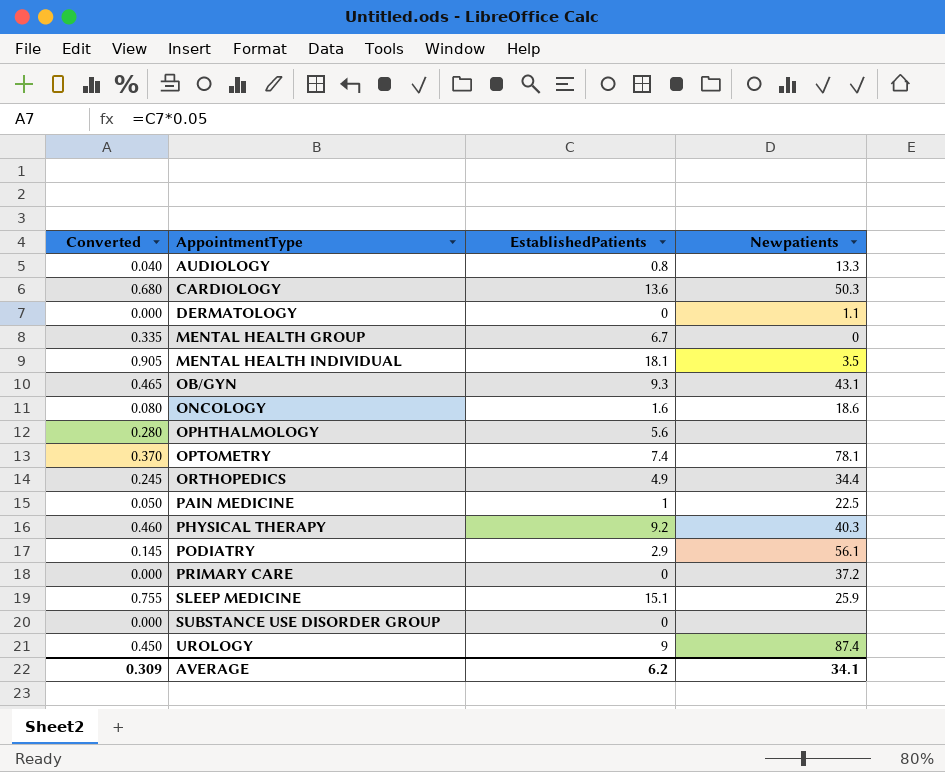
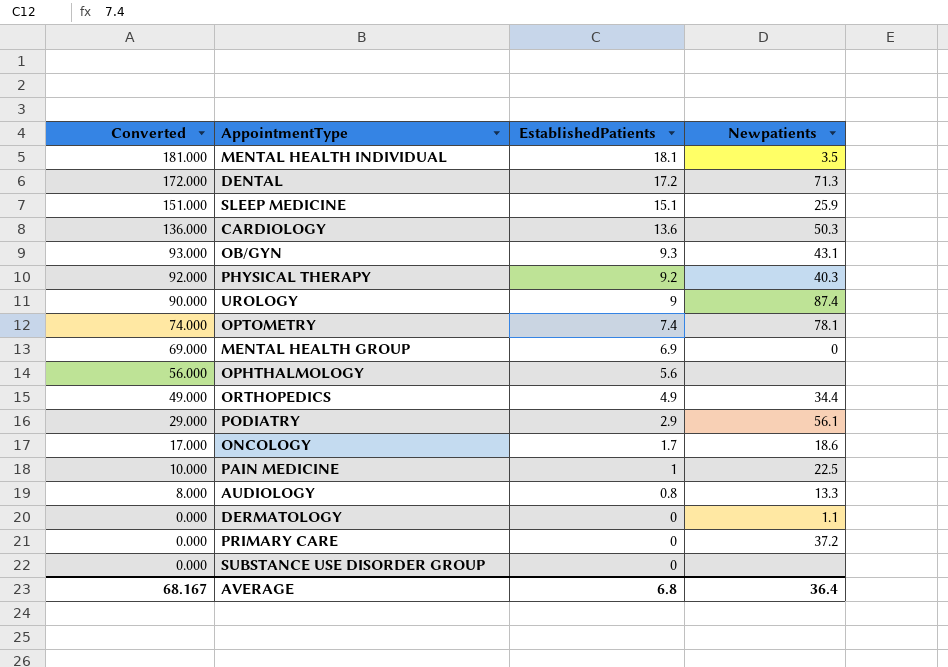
row order: AppointmentType ascending -> Converted descending
column Converted | formula: [EstablishedPatients] * 0.05 -> [EstablishedPatients] * 10
row DENTAL: none -> 172.000 | 17.2 | 71.3
MENTAL HEALTH GROUP | EstablishedPatients: 6.7 -> 6.9
ONCOLOGY | EstablishedPatients: 1.6 -> 1.7
AVERAGE | Converted: 0.309 -> 68.167
AVERAGE | EstablishedPatients: 6.2 -> 6.8
AVERAGE | Newpatients: 34.1 -> 36.4

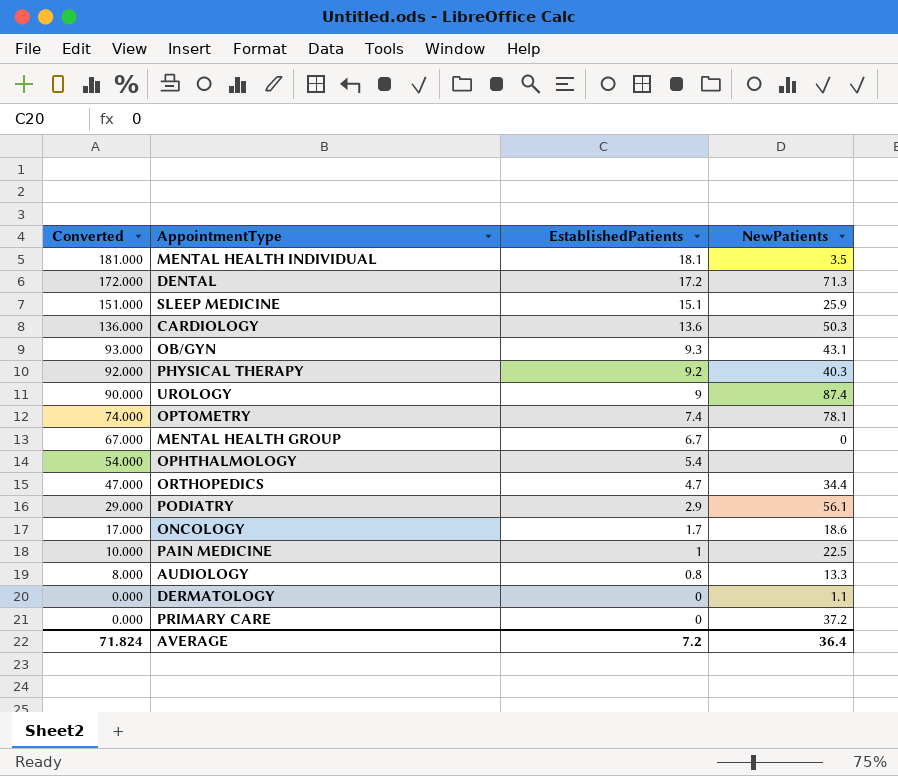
column name: Newpatients -> NewPatients
row SUBSTANCE USE DISORDER GROUP: 0.000 | 0 | none -> none
MENTAL HEALTH GROUP | Converted: 69.000 -> 67.000
MENTAL HEALTH GROUP | EstablishedPatients: 6.9 -> 6.7
OPHTHALMOLOGY | Converted: 56.000 -> 54.000
OPHTHALMOLOGY | EstablishedPatients: 5.6 -> 5.4
ORTHOPEDICS | Converted: 49.000 -> 47.000
ORTHOPEDICS | EstablishedPatients: 4.9 -> 4.7
AVERAGE | Converted: 68.167 -> 71.824
AVERAGE | EstablishedPatients: 6.8 -> 7.2

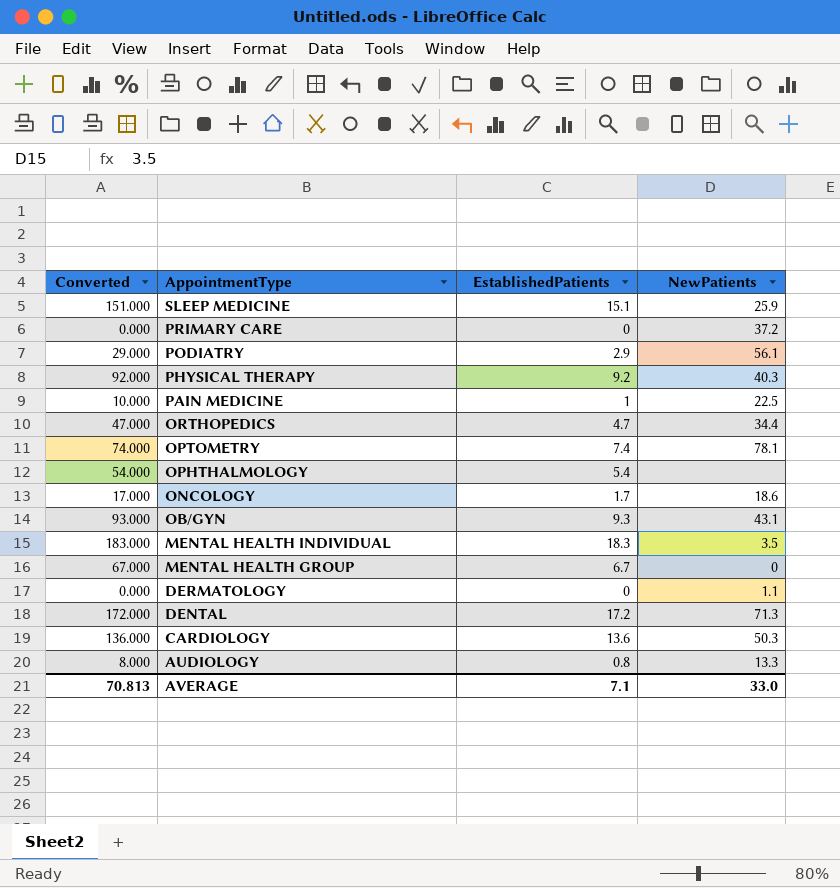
row order: Converted descending -> AppointmentType descending
row UROLOGY: 90.000 | 9 | 87.4 -> none
MENTAL HEALTH INDIVIDUAL | Converted: 181.000 -> 183.000
MENTAL HEALTH INDIVIDUAL | EstablishedPatients: 18.1 -> 18.3
AVERAGE | Converted: 71.824 -> 70.813
AVERAGE | EstablishedPatients: 7.2 -> 7.1
AVERAGE | NewPatients: 36.4 -> 33.0

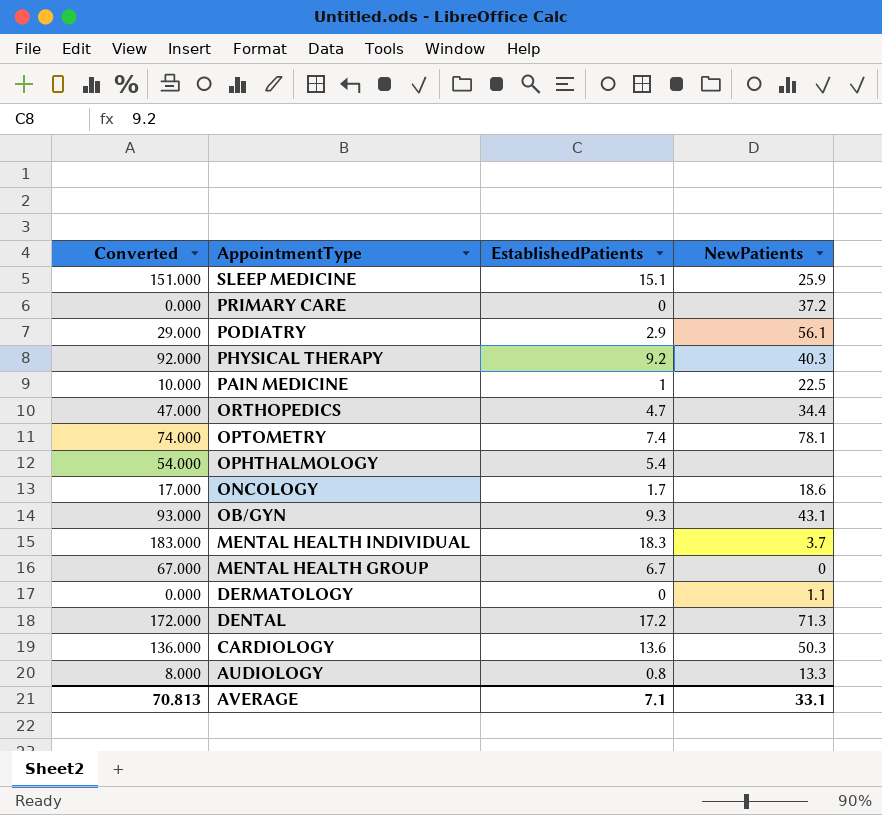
MENTAL HEALTH INDIVIDUAL | NewPatients: 3.5 -> 3.7
AVERAGE | NewPatients: 33.0 -> 33.1

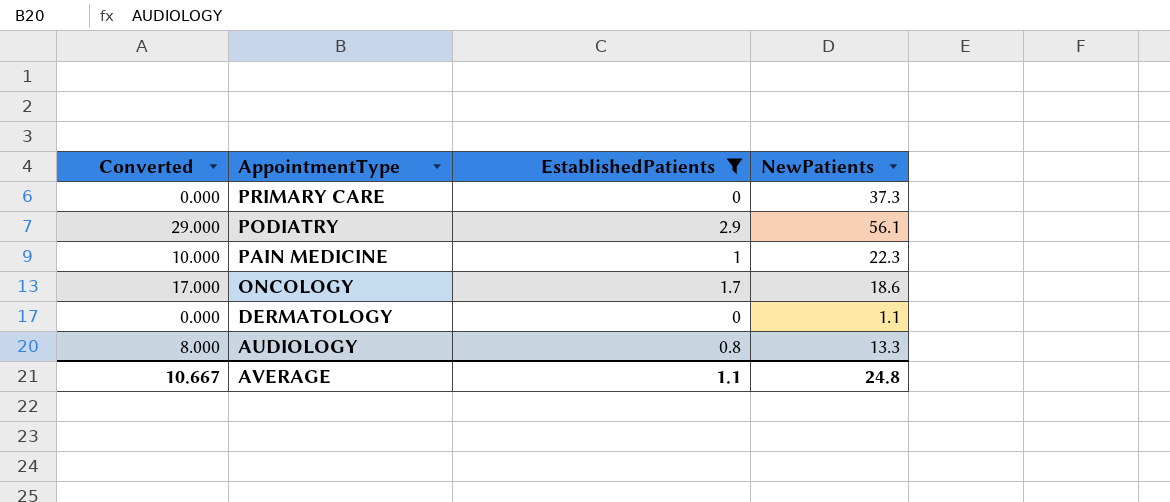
filter: none -> EstablishedPatients <= 2.9
PRIMARY CARE | NewPatients: 37.2 -> 37.3
PAIN MEDICINE | NewPatients: 22.5 -> 22.3
AVERAGE | Converted: 70.813 -> 10.667
AVERAGE | EstablishedPatients: 7.1 -> 1.1
AVERAGE | NewPatients: 33.1 -> 24.8

